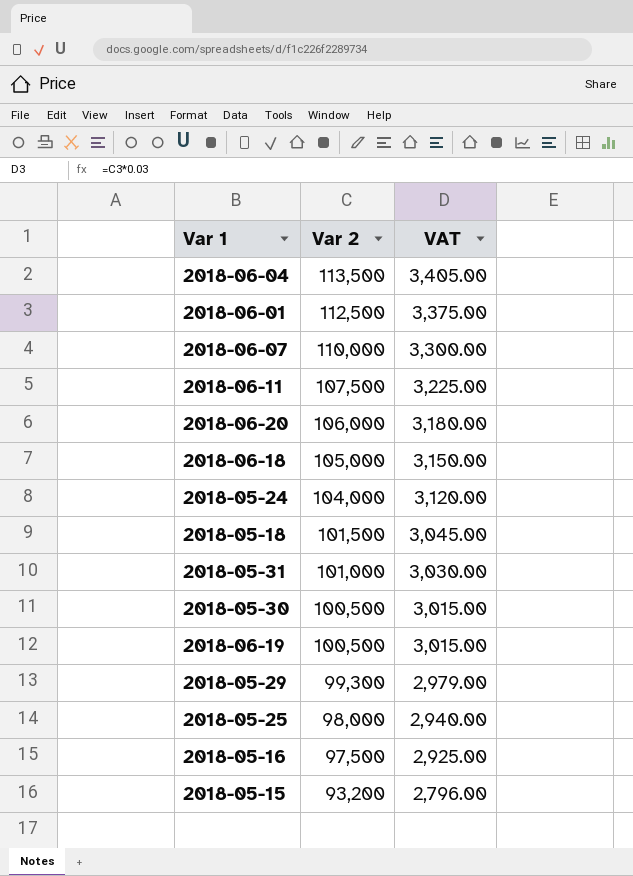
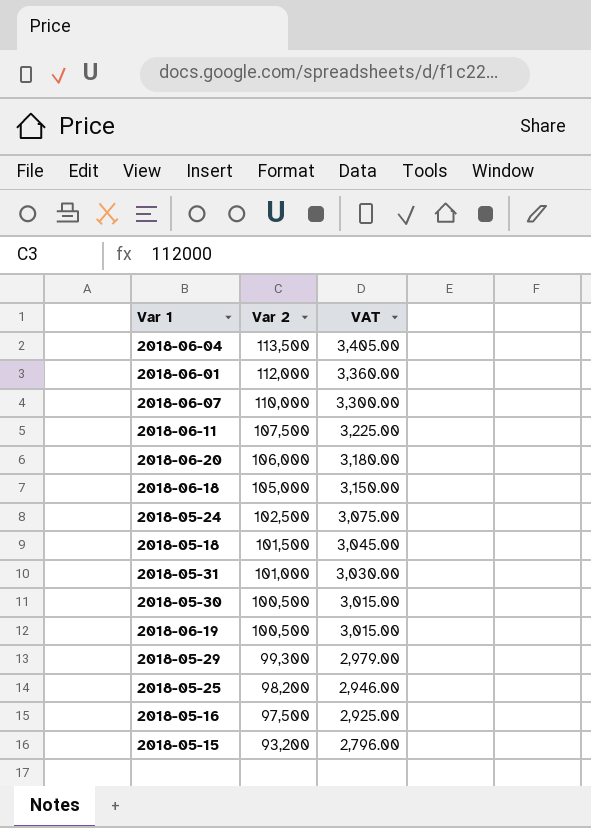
2018-06-01 | Var 2: 112,500 -> 112,000
2018-06-01 | VAT: 3,375.00 -> 3,360.00
2018-05-24 | Var 2: 104,000 -> 102,500
2018-05-24 | VAT: 3,120.00 -> 3,075.00
2018-05-25 | Var 2: 98,000 -> 98,200
2018-05-25 | VAT: 2,940.00 -> 2,946.00

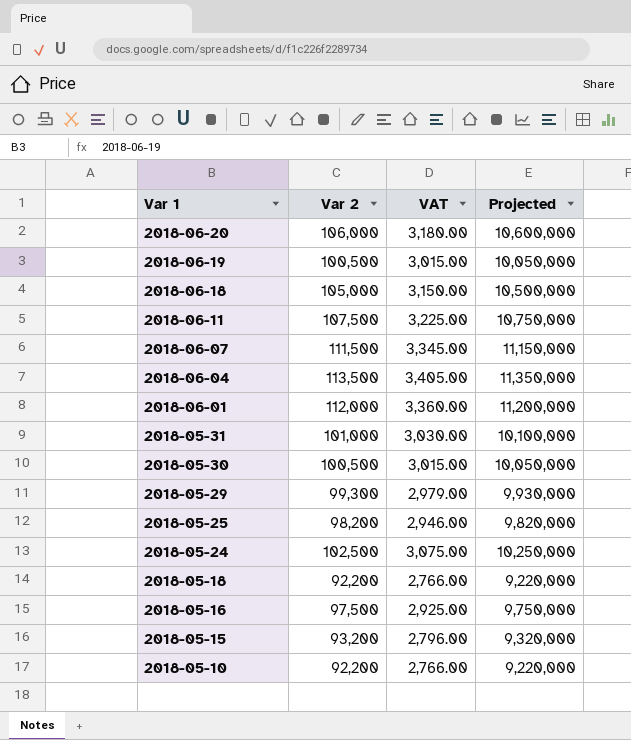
row order: Var 2 descending -> Var 1 descending
column Projected | formula: none -> [Var 2] * 100
2018-06-07 | Var 2: 110,000 -> 111,500
2018-06-07 | VAT: 3,300.00 -> 3,345.00
2018-05-18 | Var 2: 101,500 -> 92,200
2018-05-18 | VAT: 3,045.00 -> 2,766.00
row 2018-05-10: none -> 92,200 | 2,766.00 | 9,220,000

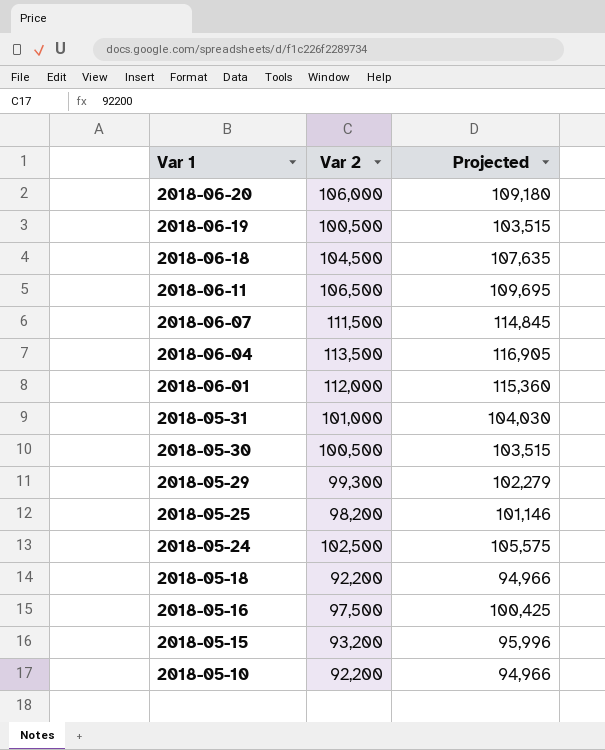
column VAT | formula: [Var 2] * 0.03 -> none
column Projected | formula: [Var 2] * 100 -> [Var 2] * 1.03
2018-06-18 | Var 2: 105,000 -> 104,500
2018-06-11 | Var 2: 107,500 -> 106,500

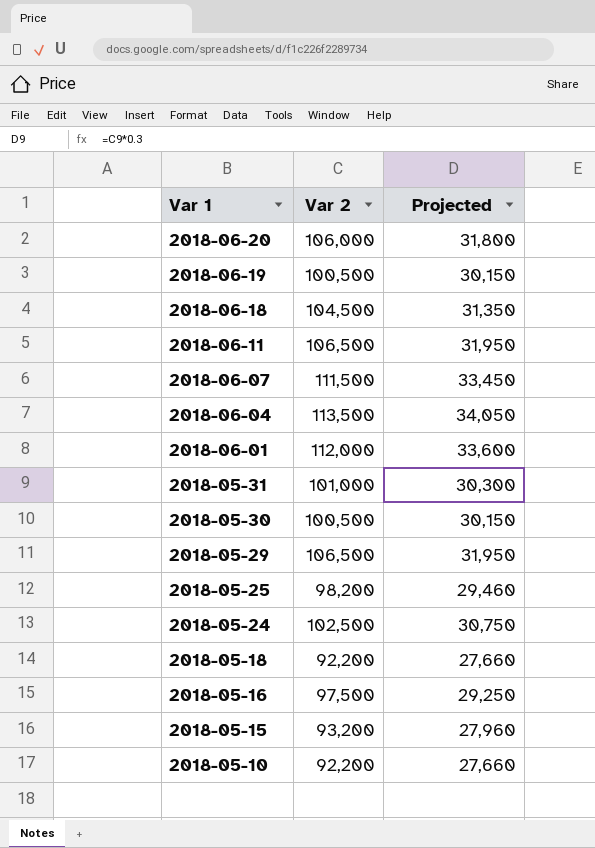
column Projected | formula: [Var 2] * 1.03 -> [Var 2] * 0.3
2018-05-29 | Var 2: 99,300 -> 106,500

